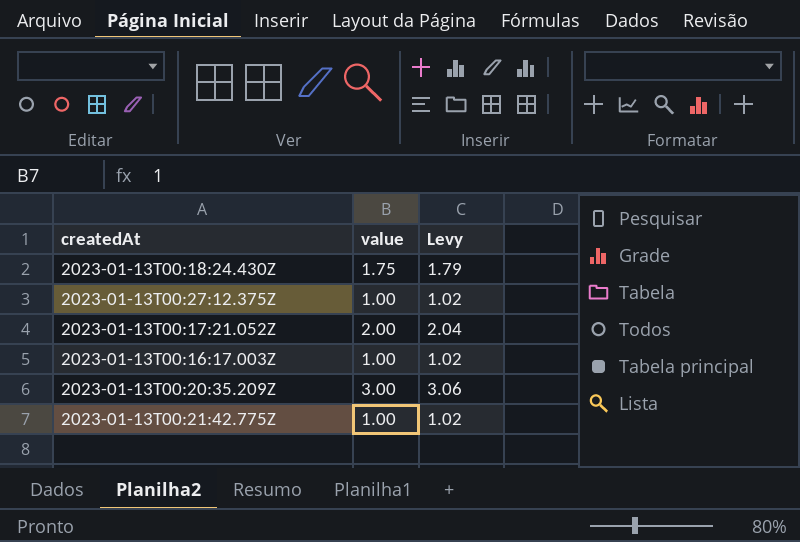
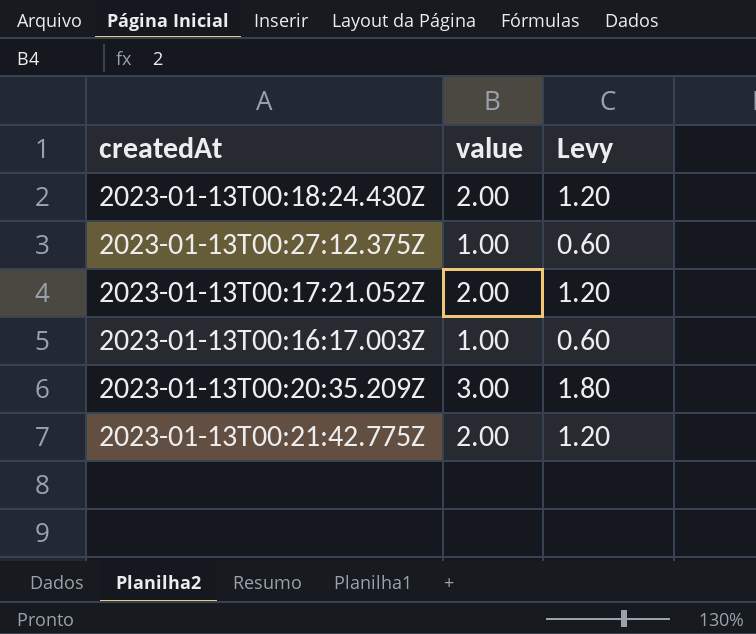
column Levy | formula: [value] * 1.02 -> [value] * 0.6
2023-01-13T00:18:24.430Z | value: 1.75 -> 2.00
2023-01-13T00:21:42.775Z | value: 1.00 -> 2.00

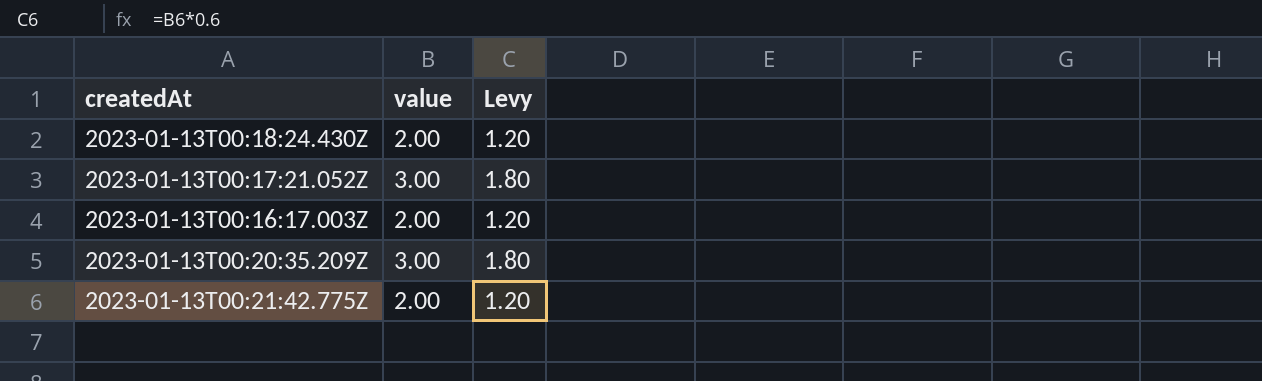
row 2023-01-13T00:27:12.375Z: 1.00 | 0.60 -> none
2023-01-13T00:17:21.052Z | value: 2.00 -> 3.00
2023-01-13T00:17:21.052Z | Levy: 1.20 -> 1.80
2023-01-13T00:16:17.003Z | value: 1.00 -> 2.00
2023-01-13T00:16:17.003Z | Levy: 0.60 -> 1.20

